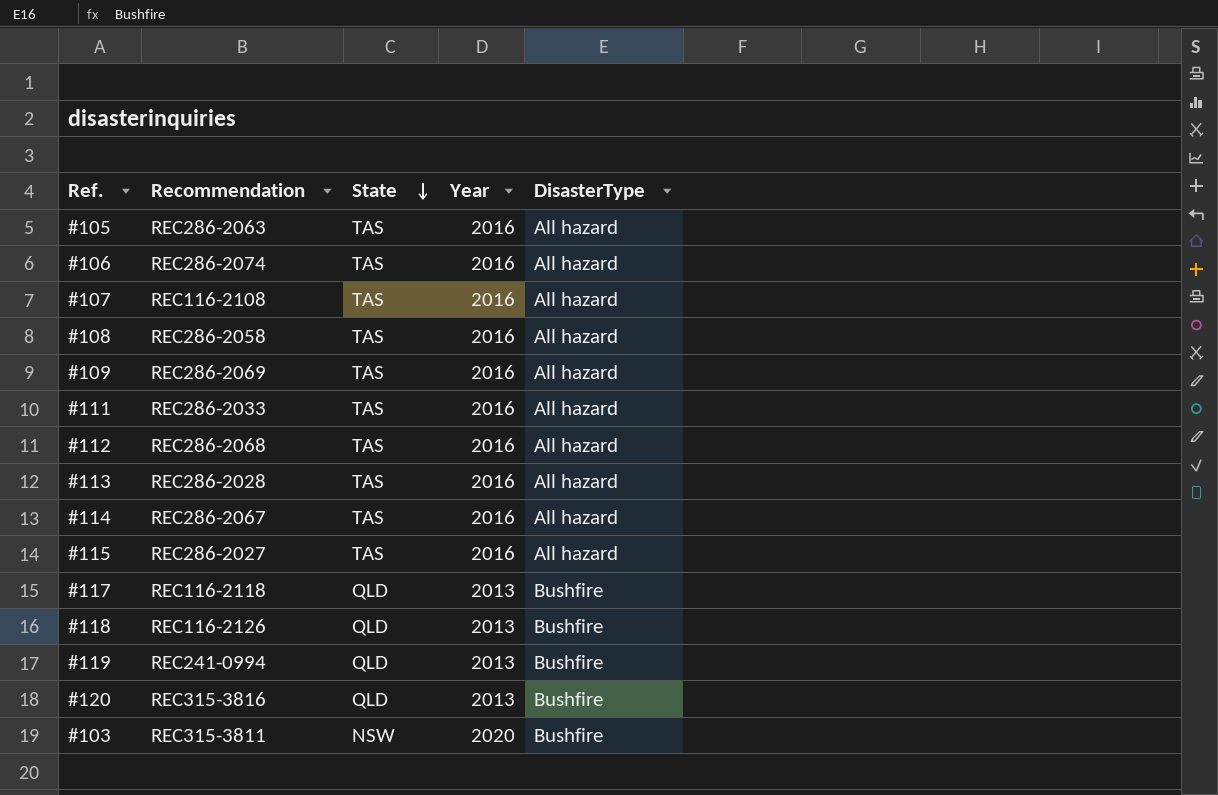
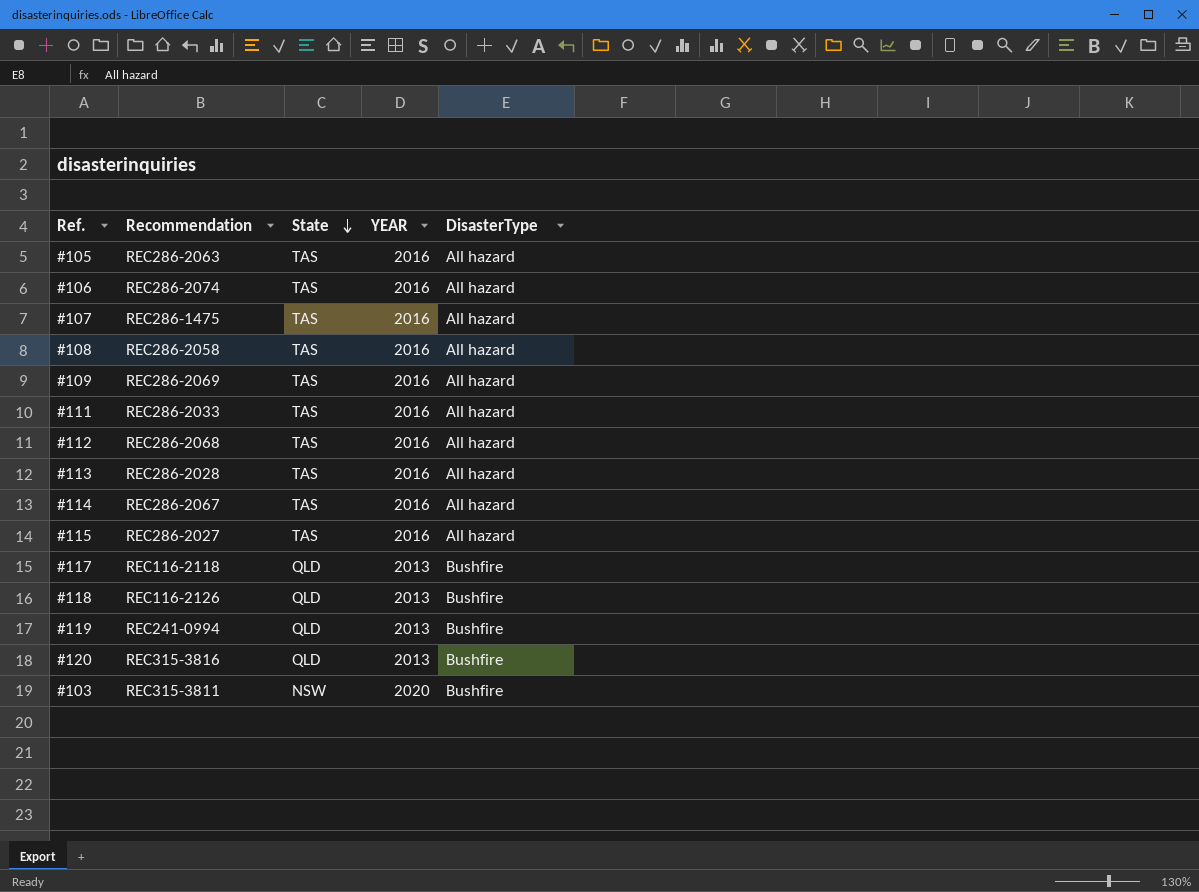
column name: Year -> YEAR
#107 | Recommendation: REC116-2108 -> REC286-1475

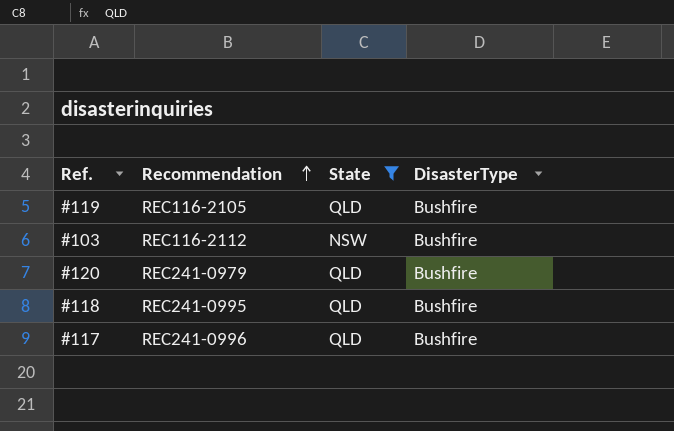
filter: none -> State != TAS
row order: State descending -> Recommendation ascending
column YEAR | position: 4 -> none
#119 | Recommendation: REC241-0994 -> REC116-2105
#103 | Recommendation: REC315-3811 -> REC116-2112
#120 | Recommendation: REC315-3816 -> REC241-0979
#118 | Recommendation: REC116-2126 -> REC241-0995
#117 | Recommendation: REC116-2118 -> REC241-0996

